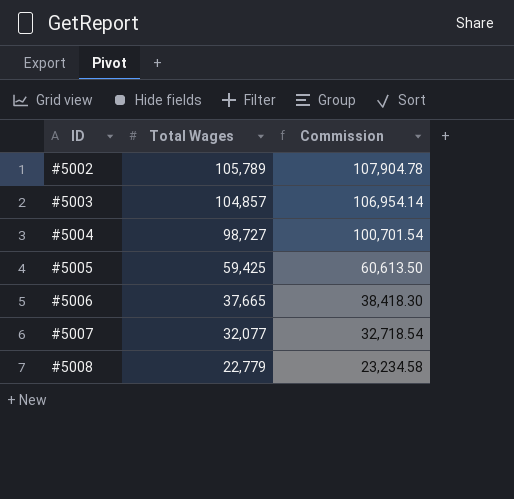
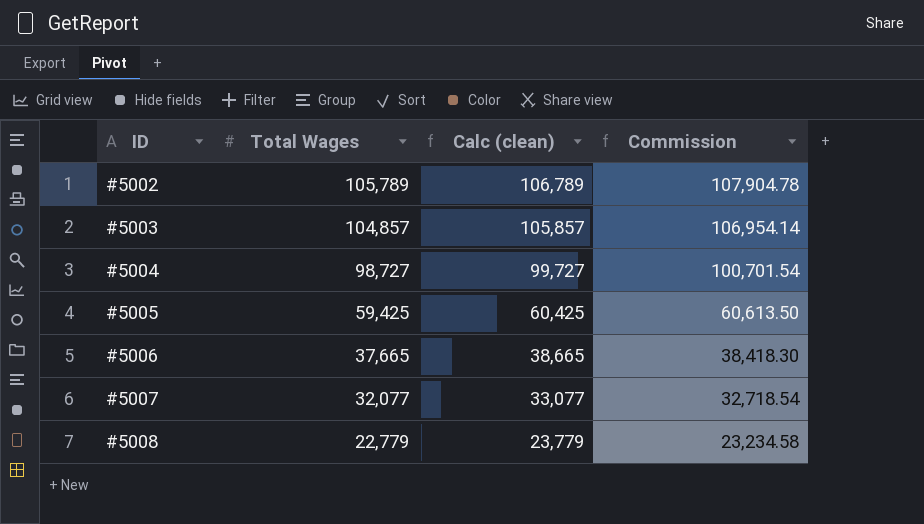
column Calc (clean) | formula: none -> [Total Wages] + 1000

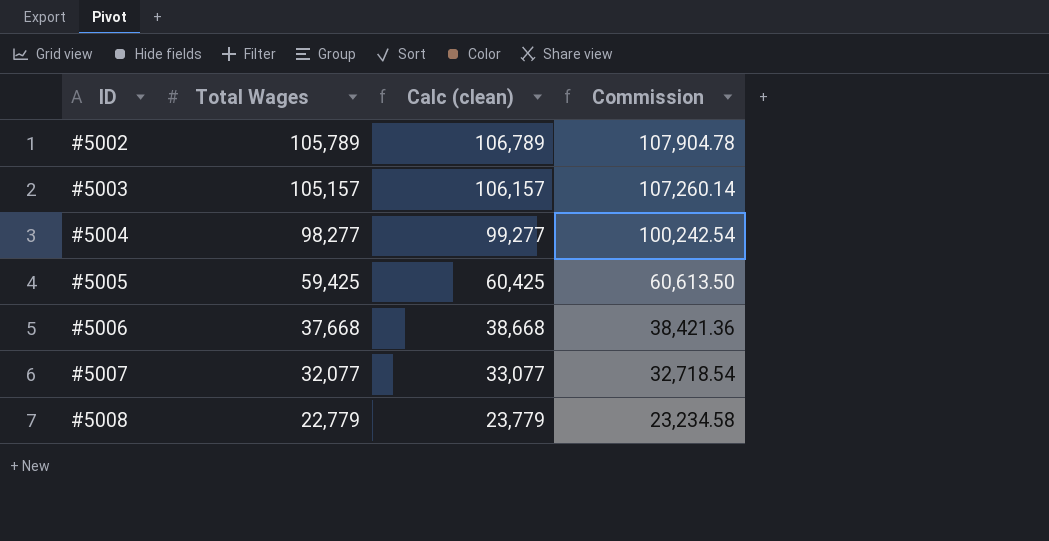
#5003 | Total Wages: 104,857 -> 105,157
#5003 | Calc (clean): 105,857 -> 106,157
#5003 | Commission: 106,954.14 -> 107,260.14
#5004 | Total Wages: 98,727 -> 98,277
#5004 | Calc (clean): 99,727 -> 99,277
#5004 | Commission: 100,701.54 -> 100,242.54
#5006 | Total Wages: 37,665 -> 37,668
#5006 | Calc (clean): 38,665 -> 38,668
#5006 | Commission: 38,418.30 -> 38,421.36

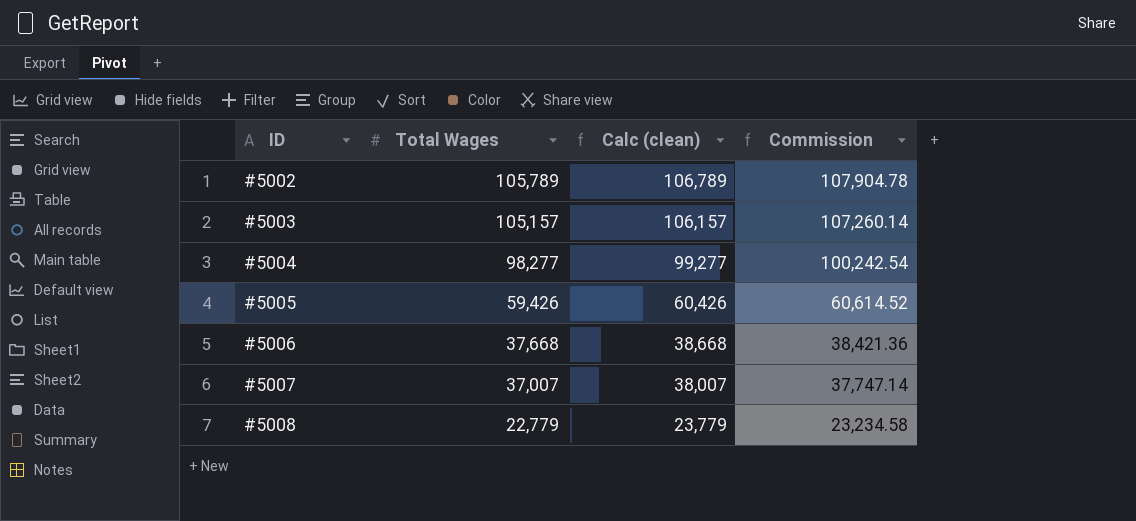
#5005 | Total Wages: 59,425 -> 59,426
#5005 | Calc (clean): 60,425 -> 60,426
#5005 | Commission: 60,613.50 -> 60,614.52
#5007 | Total Wages: 32,077 -> 37,007
#5007 | Calc (clean): 33,077 -> 38,007
#5007 | Commission: 32,718.54 -> 37,747.14

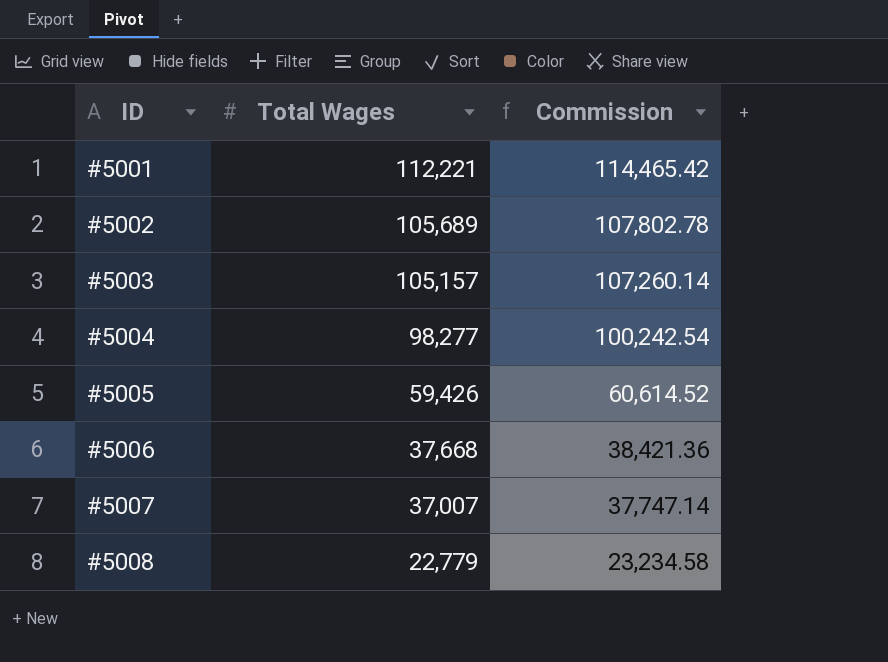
column Calc (clean) | formula: [Total Wages] + 1000 -> none
row #5001: none -> 112,221 | 114,465.42
#5002 | Total Wages: 105,789 -> 105,689
#5002 | Commission: 107,904.78 -> 107,802.78

